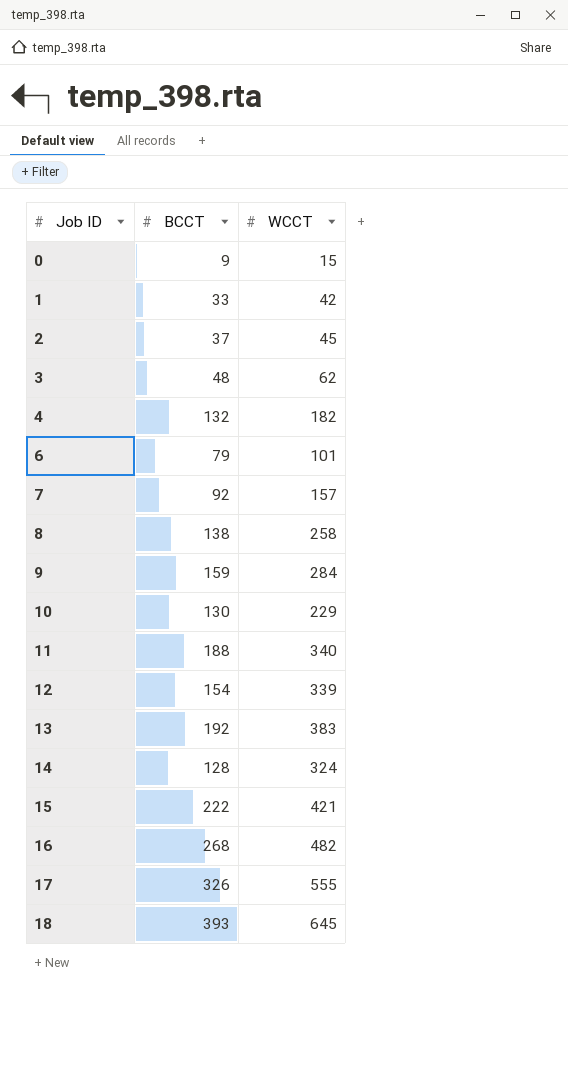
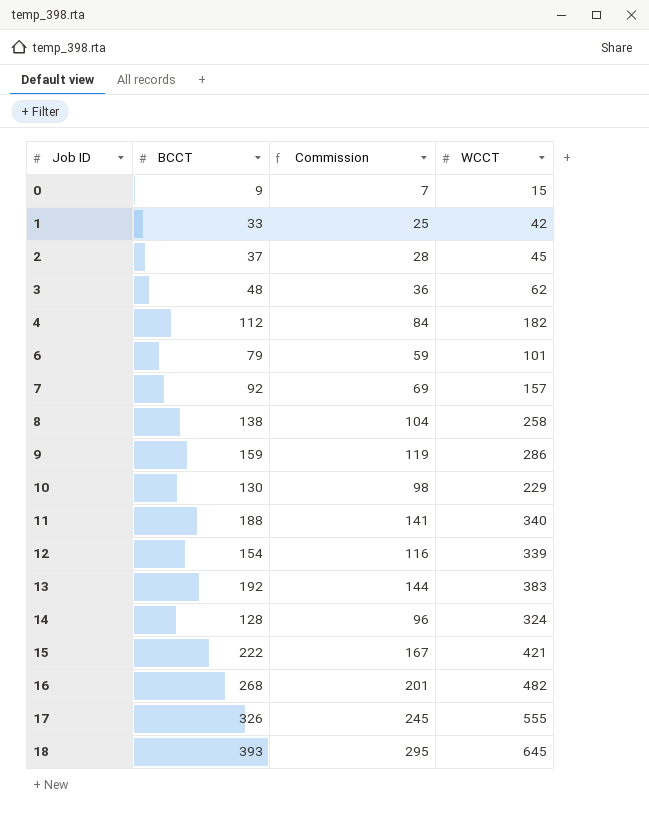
column Commission | formula: none -> [BCCT] * 0.75
4 | BCCT: 132 -> 112
9 | WCCT: 284 -> 286

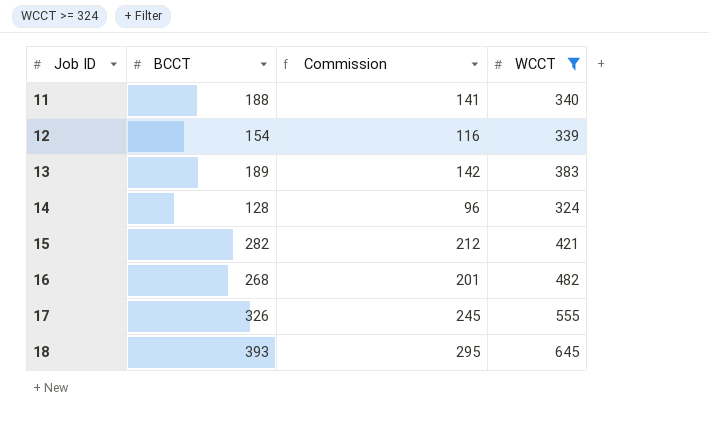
filter: none -> WCCT >= 324
13 | BCCT: 192 -> 189
13 | Commission: 144 -> 142
15 | BCCT: 222 -> 282
15 | Commission: 167 -> 212

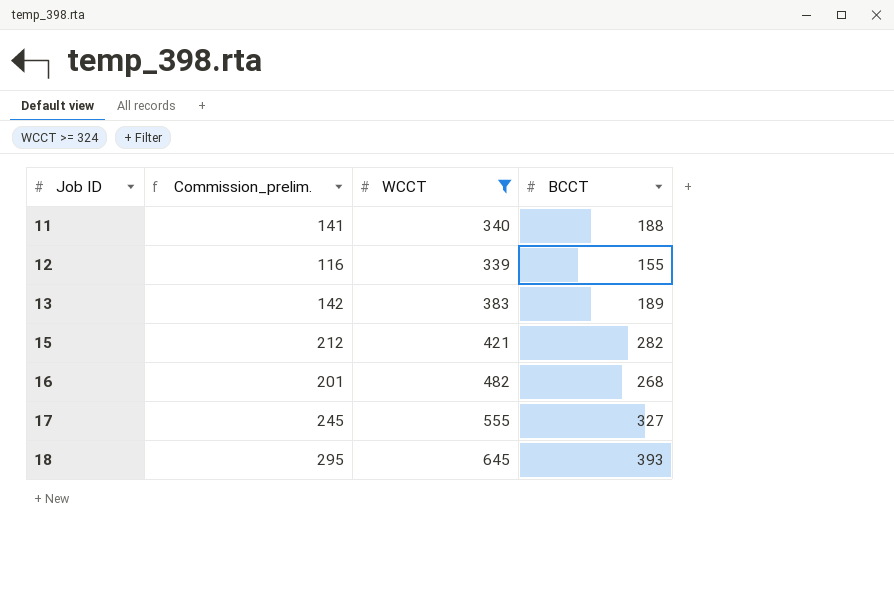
column name: Commission -> Commission_prelim.
column BCCT | position: 2 -> 4
row 14: 128 | 96 | 324 -> none
12 | BCCT: 154 -> 155
17 | BCCT: 326 -> 327

